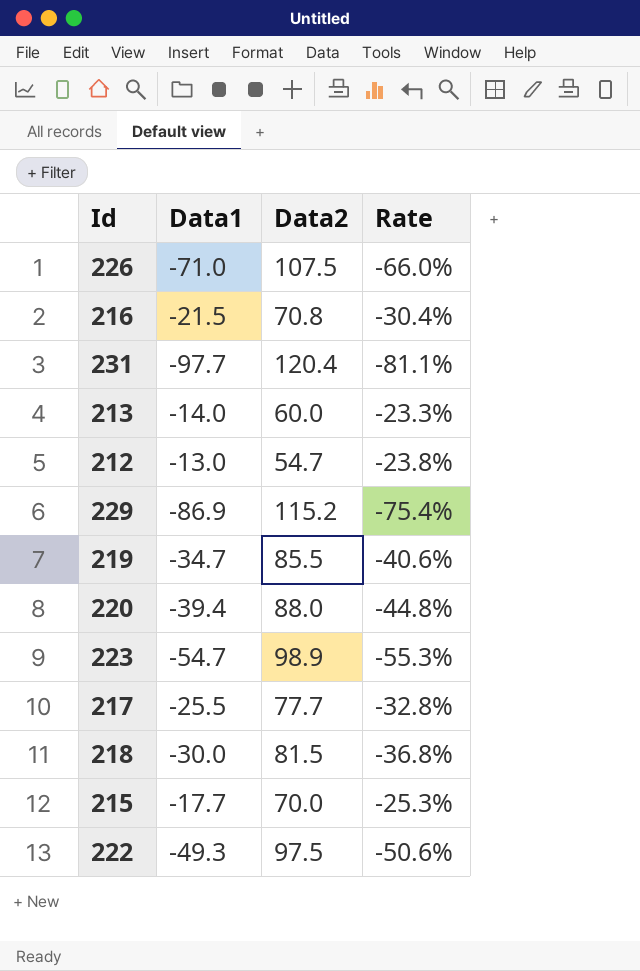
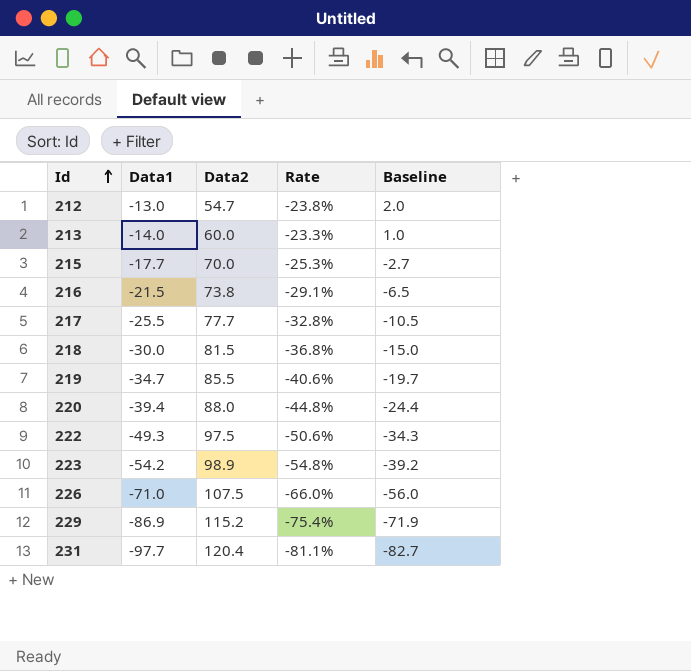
row order: none -> Id ascending
column Baseline | formula: none -> [Data1] + 15
216 | Data2: 70.8 -> 73.8
216 | Rate: -30.4% -> -29.1%
223 | Data1: -54.7 -> -54.2
223 | Rate: -55.3% -> -54.8%

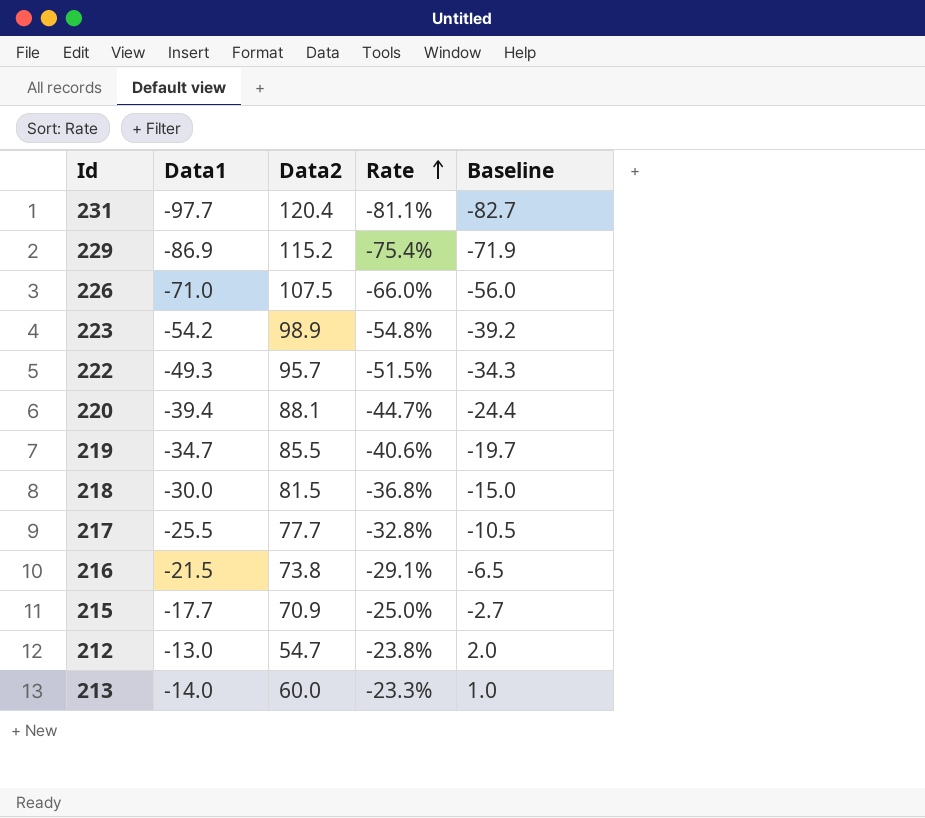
row order: Id ascending -> Rate ascending
222 | Data2: 97.5 -> 95.7
222 | Rate: -50.6% -> -51.5%
220 | Data2: 88.0 -> 88.1
220 | Rate: -44.8% -> -44.7%
215 | Data2: 70.0 -> 70.9
215 | Rate: -25.3% -> -25.0%

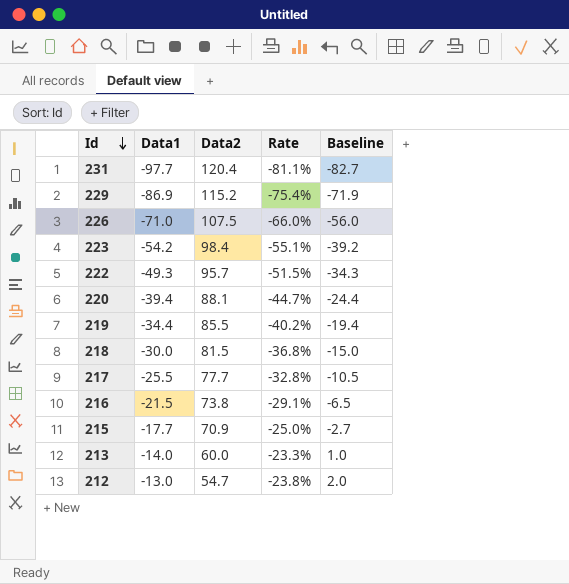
row order: Rate ascending -> Id descending
223 | Data2: 98.9 -> 98.4
223 | Rate: -54.8% -> -55.1%
219 | Data1: -34.7 -> -34.4
219 | Rate: -40.6% -> -40.2%
219 | Baseline: -19.7 -> -19.4

